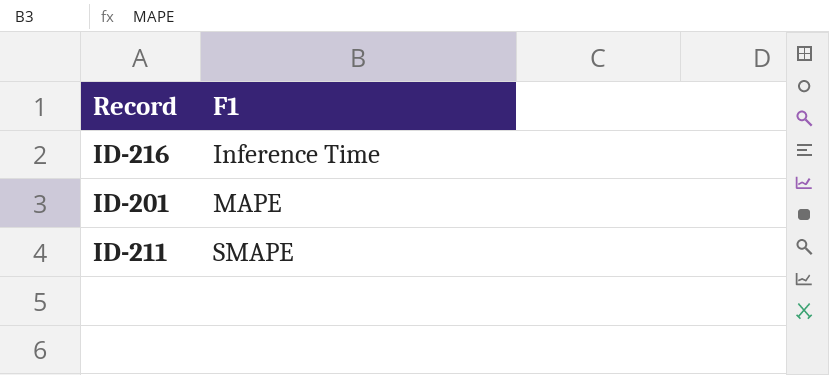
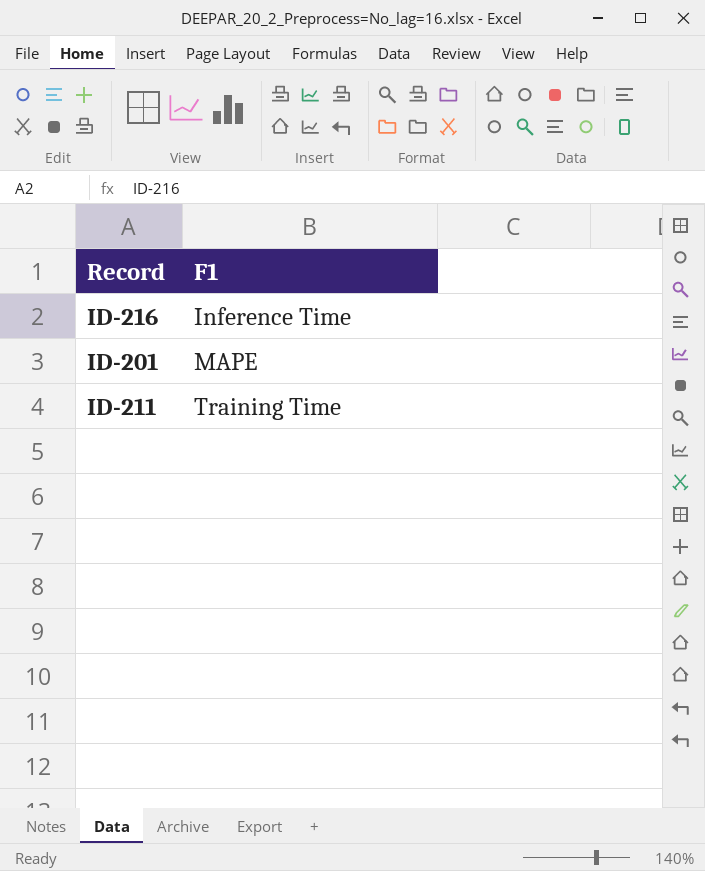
ID-211 | F1: SMAPE -> Training Time

